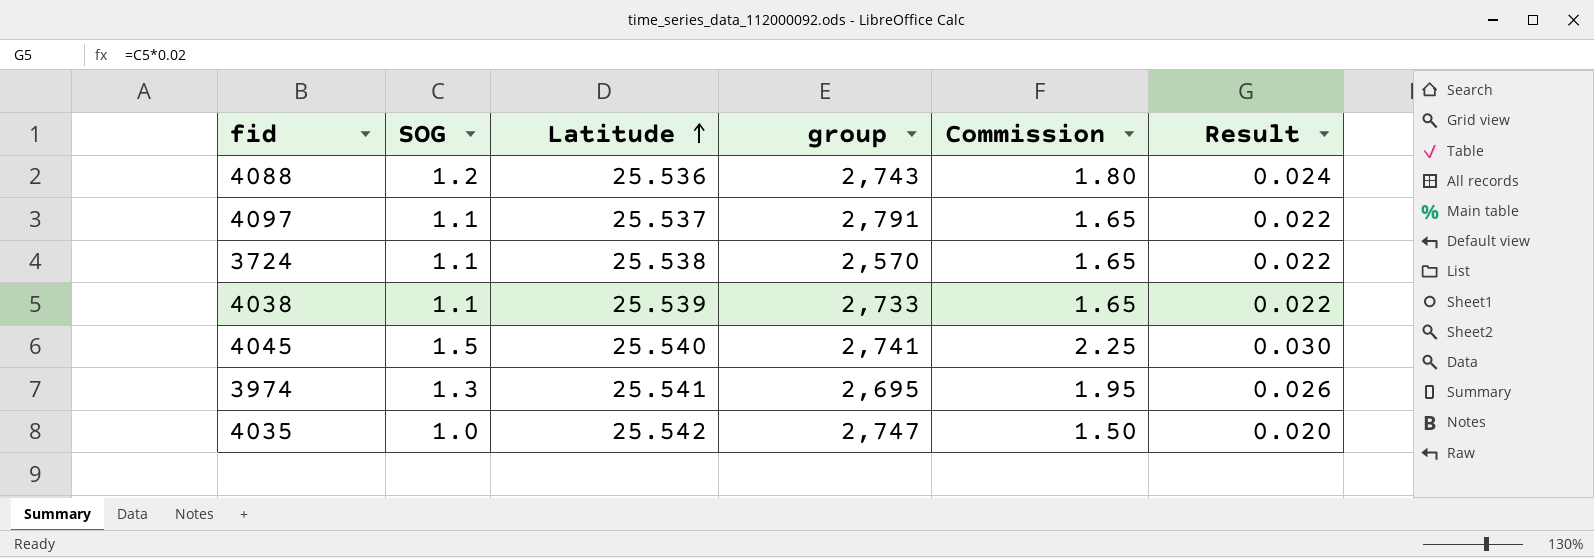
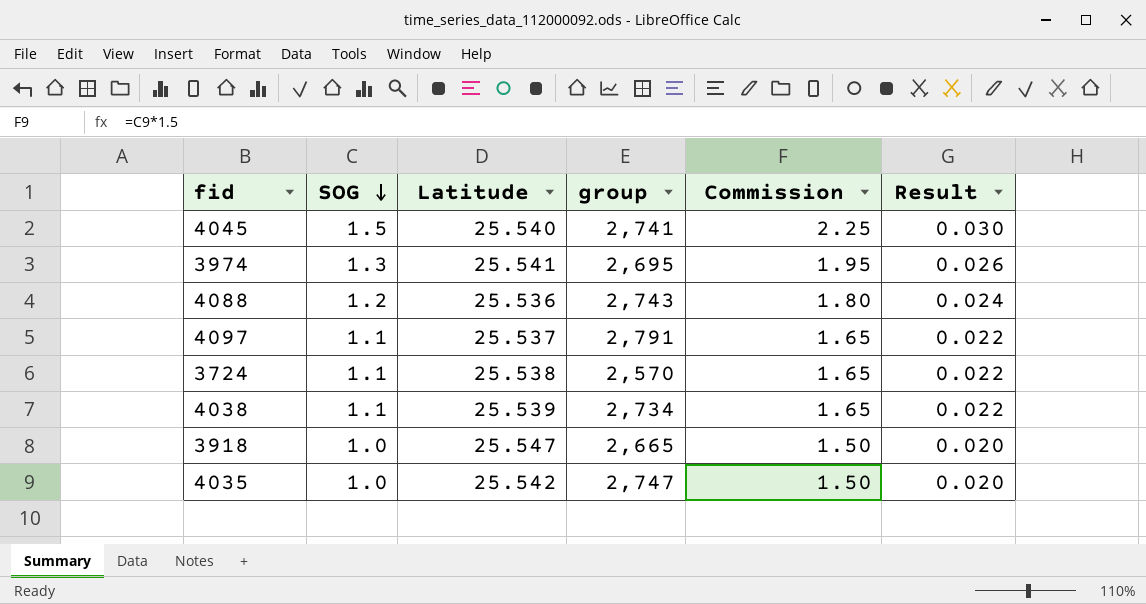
row order: Latitude ascending -> SOG descending
4038 | group: 2,733 -> 2,734
row 3918: none -> 1.0 | 25.547 | 2,665 | 1.50 | 0.020

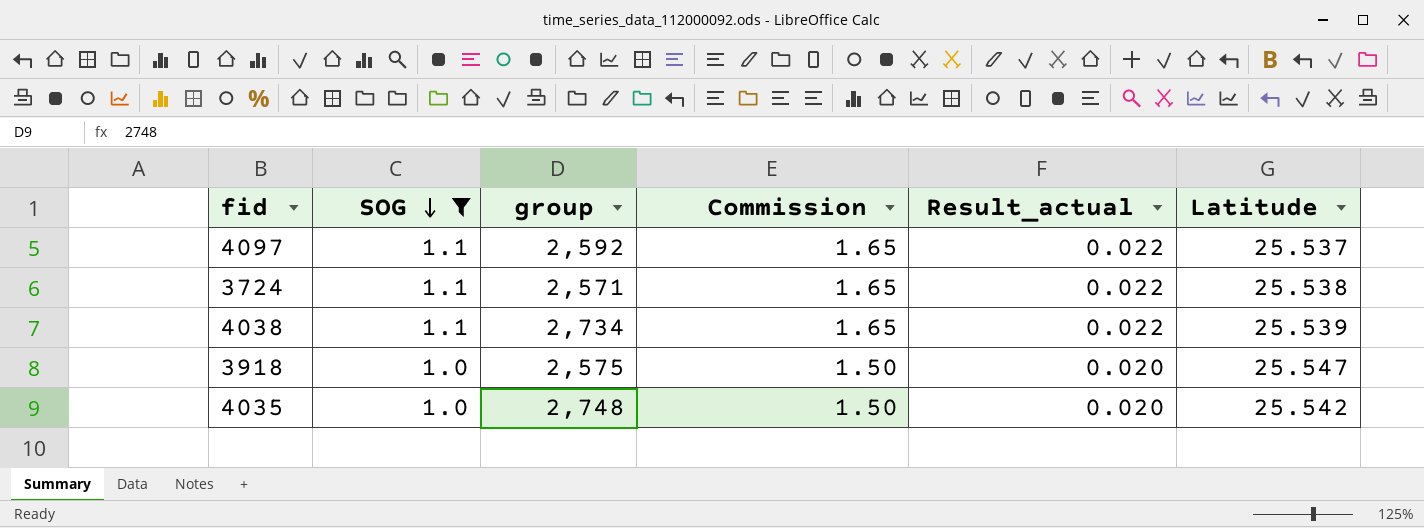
filter: none -> SOG <= 1.1
column name: Result -> Result_actual
column Latitude | position: 3 -> 6
4097 | group: 2,791 -> 2,592
3724 | group: 2,570 -> 2,571
3918 | group: 2,665 -> 2,575
4035 | group: 2,747 -> 2,748

